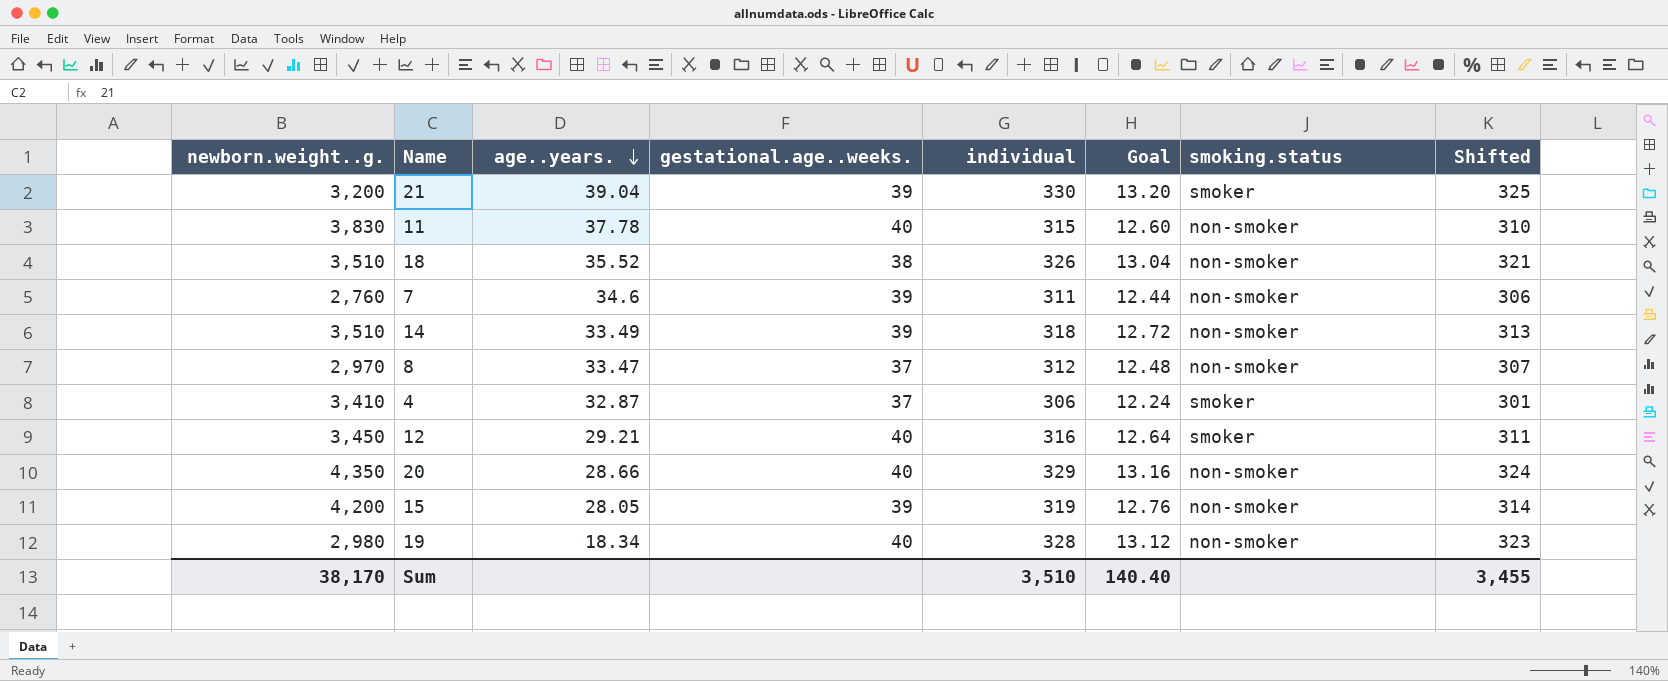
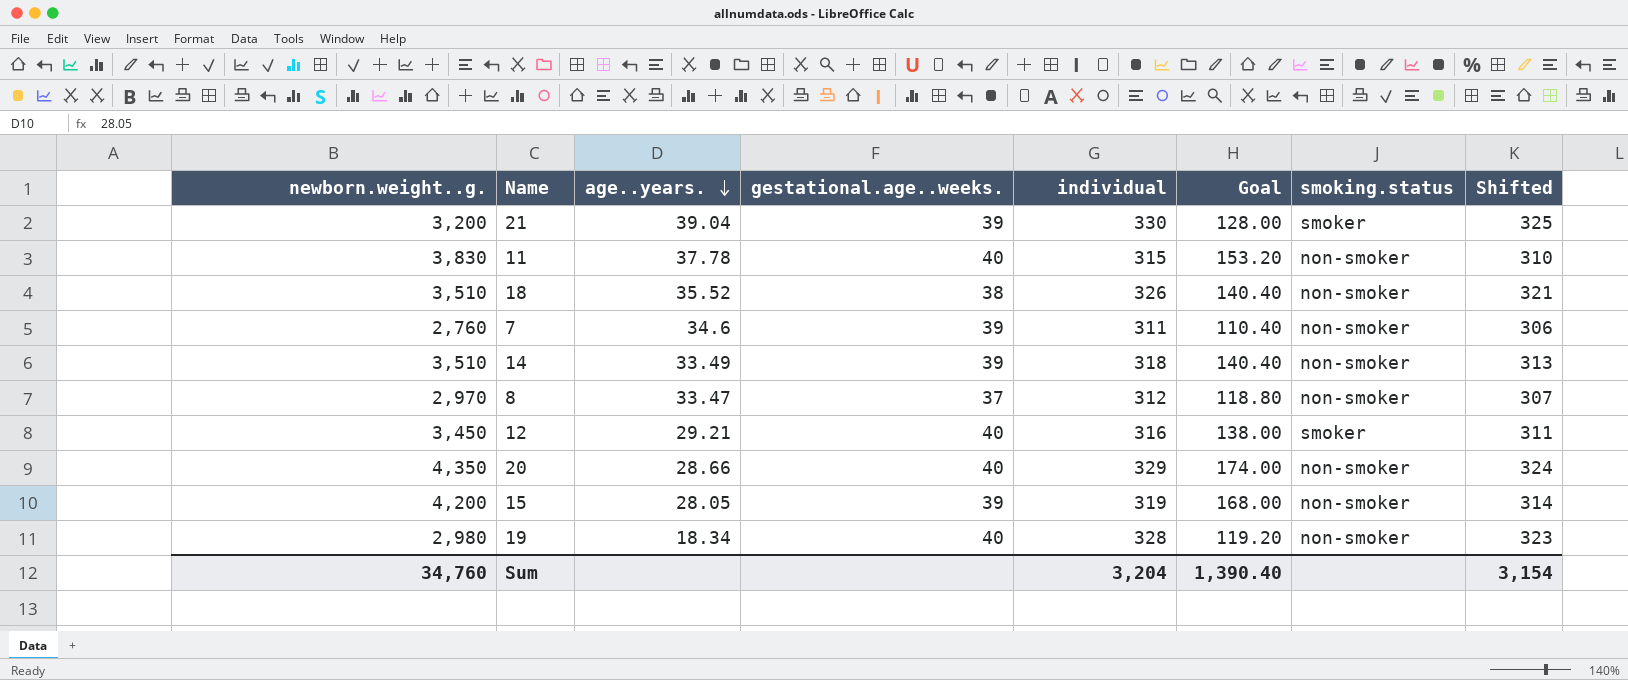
column Goal | formula: [individual] * 0.04 -> [newborn.weight..g.] * 0.04
row 4: 3,410 | 32.87 | 37 | 306 | 12.24 | smoker | 301 -> none
Sum | newborn.weight..g.: 38,170 -> 34,760
Sum | individual: 3,510 -> 3,204
Sum | Goal: 140.40 -> 1,390.40
Sum | Shifted: 3,455 -> 3,154

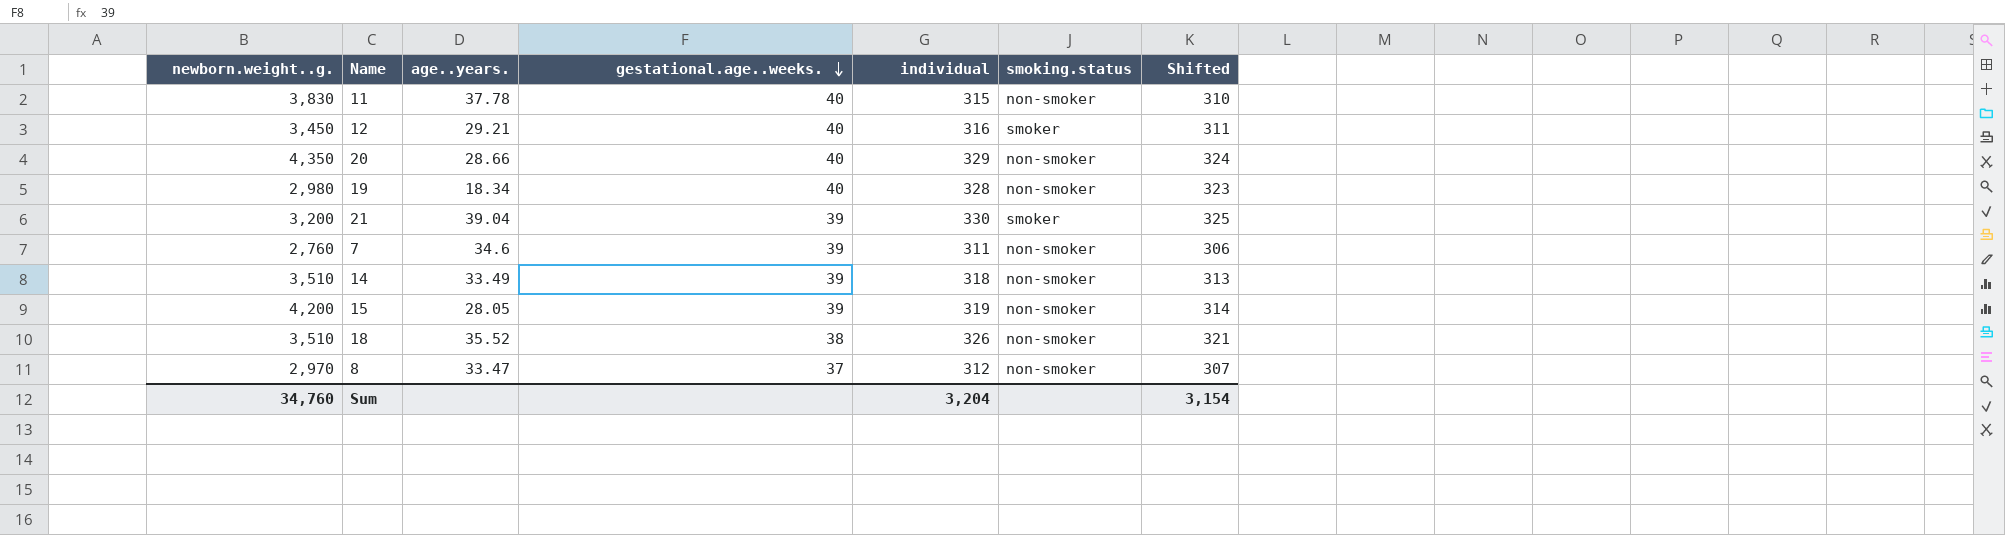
row order: age..years. descending -> gestational.age..weeks. descending
column Goal | formula: [newborn.weight..g.] * 0.04 -> none

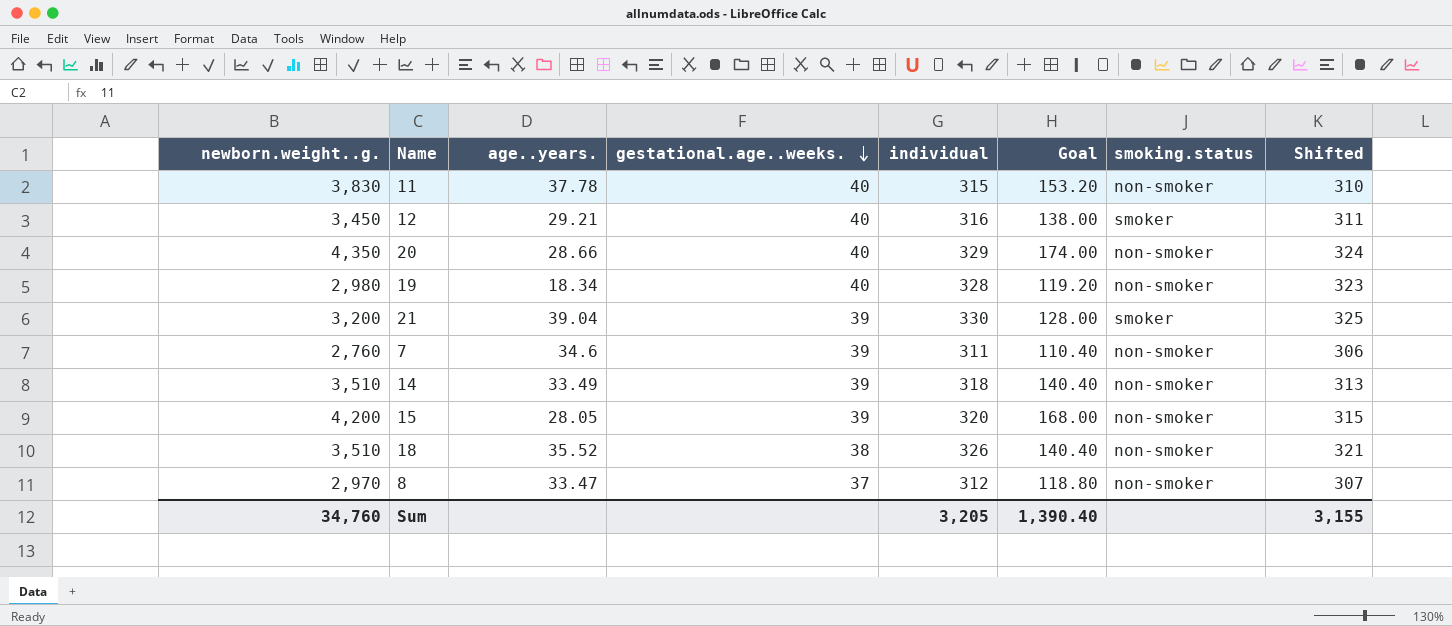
column Goal | formula: none -> [newborn.weight..g.] * 0.04
15 | individual: 319 -> 320
15 | Shifted: 314 -> 315
Sum | individual: 3,204 -> 3,205
Sum | Shifted: 3,154 -> 3,155

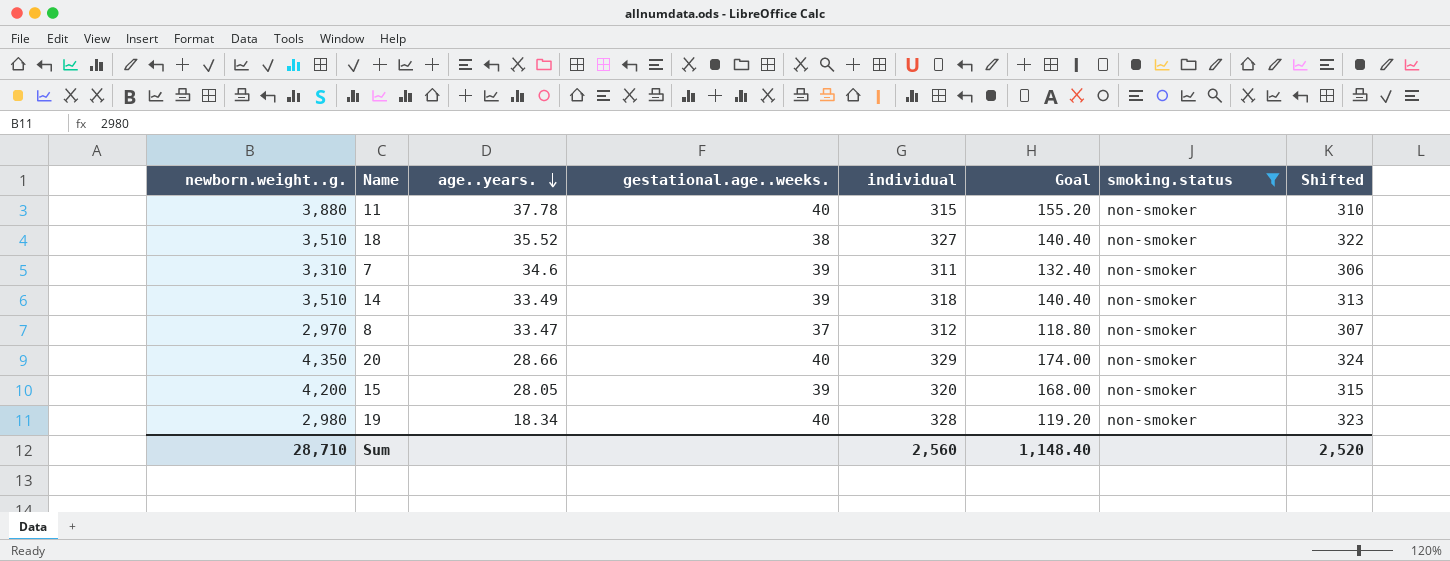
filter: none -> smoking.status = non-smoker
row order: gestational.age..weeks. descending -> age..years. descending
11 | newborn.weight..g.: 3,830 -> 3,880
11 | Goal: 153.20 -> 155.20
18 | individual: 326 -> 327
18 | Shifted: 321 -> 322
7 | newborn.weight..g.: 2,760 -> 3,310
7 | Goal: 110.40 -> 132.40
Sum | newborn.weight..g.: 34,760 -> 28,710
Sum | individual: 3,205 -> 2,560
Sum | Goal: 1,390.40 -> 1,148.40
Sum | Shifted: 3,155 -> 2,520

